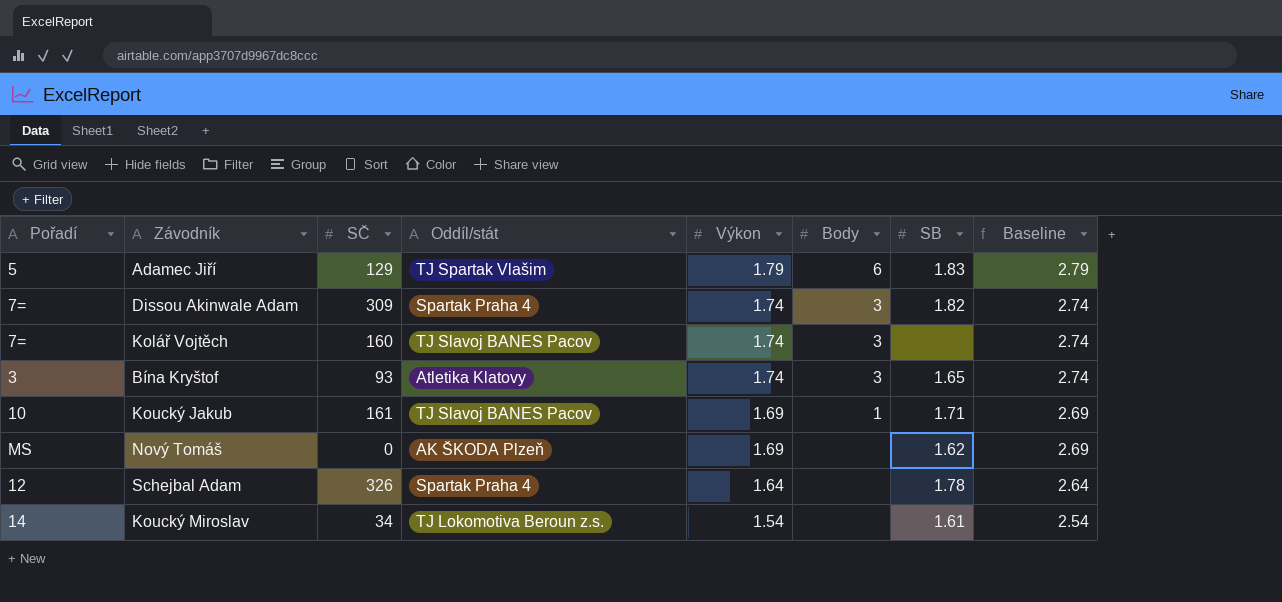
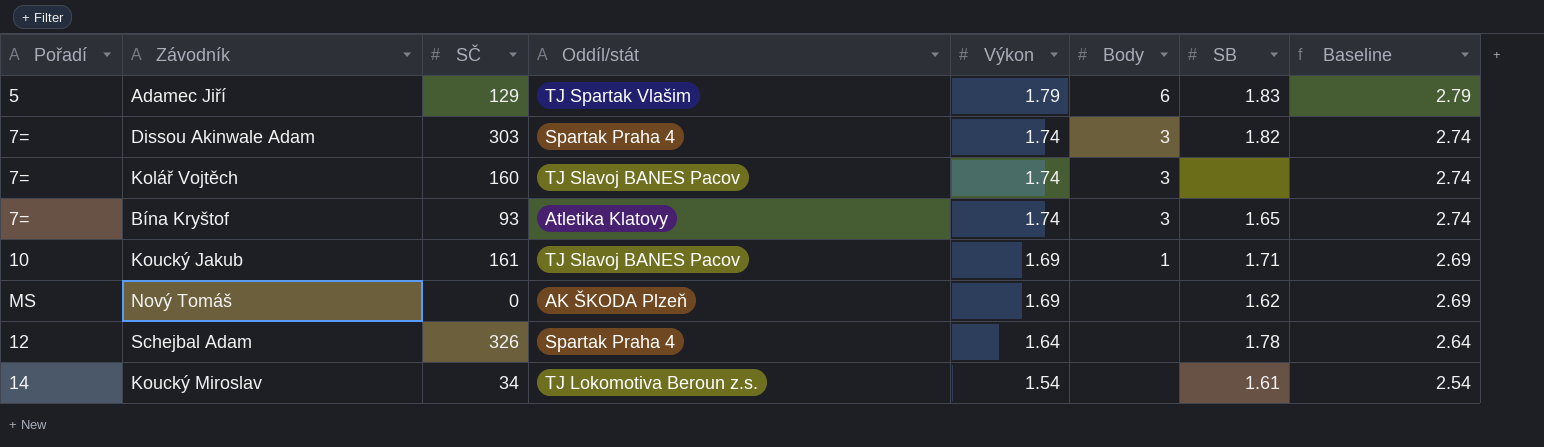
Dissou Akinwale Adam | SČ: 309 -> 303
Bína Kryštof | Pořadí: 3 -> 7=

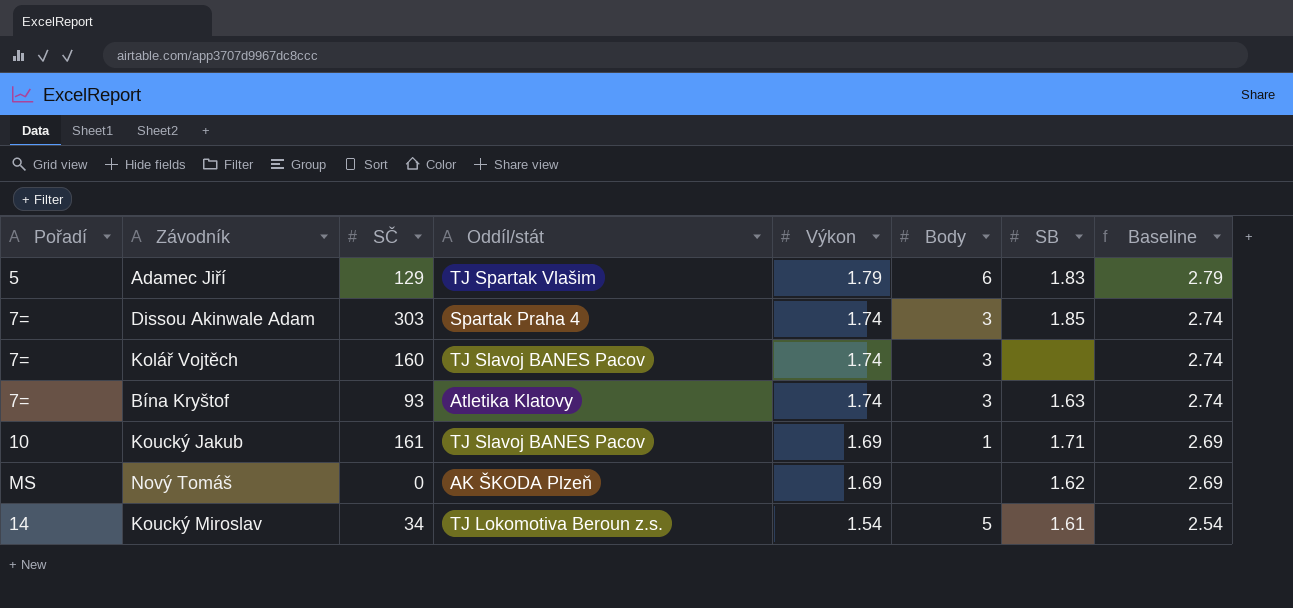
row Schejbal Adam: 12 | 326 | Spartak Praha 4 | 1.64 | none | 1.78 | 2.64 -> none
Dissou Akinwale Adam | SB: 1.82 -> 1.85
Bína Kryštof | SB: 1.65 -> 1.63
Koucký Miroslav | Body: none -> 5

